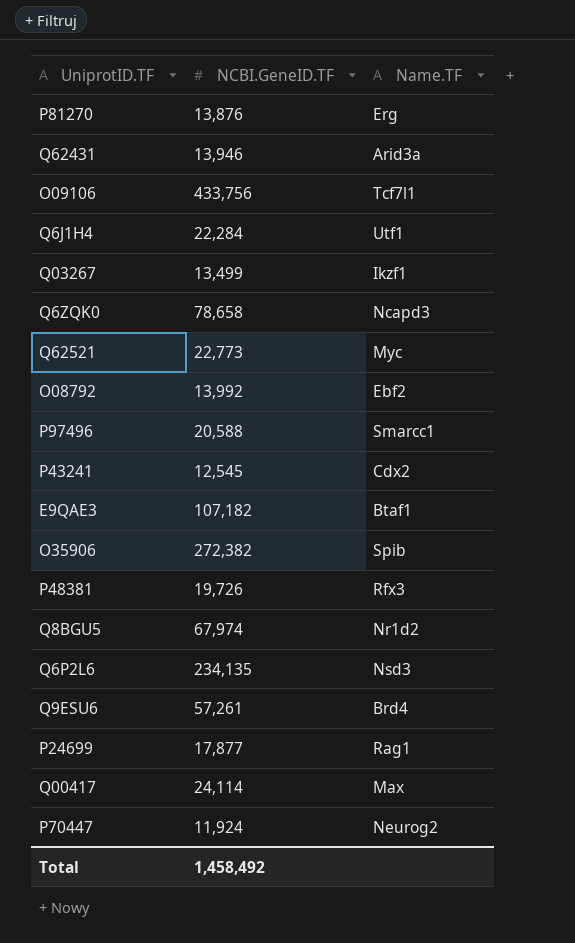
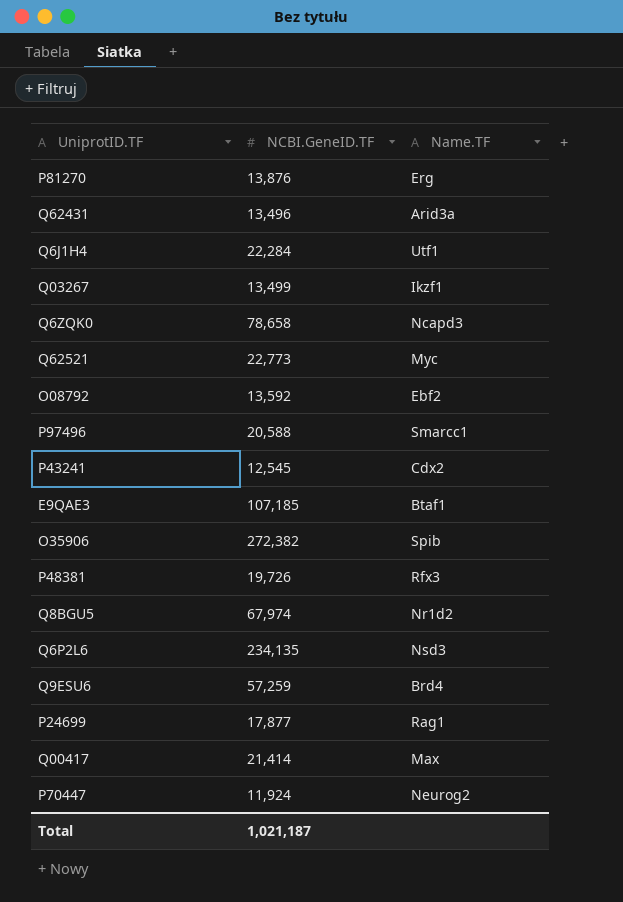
row O09106: 433,756 | Tcf7l1 -> none
Q62431 | NCBI.GeneID.TF: 13,946 -> 13,496
O08792 | NCBI.GeneID.TF: 13,992 -> 13,592
E9QAE3 | NCBI.GeneID.TF: 107,182 -> 107,185
Q9ESU6 | NCBI.GeneID.TF: 57,261 -> 57,259
Q00417 | NCBI.GeneID.TF: 24,114 -> 21,414
Total | NCBI.GeneID.TF: 1,458,492 -> 1,021,187

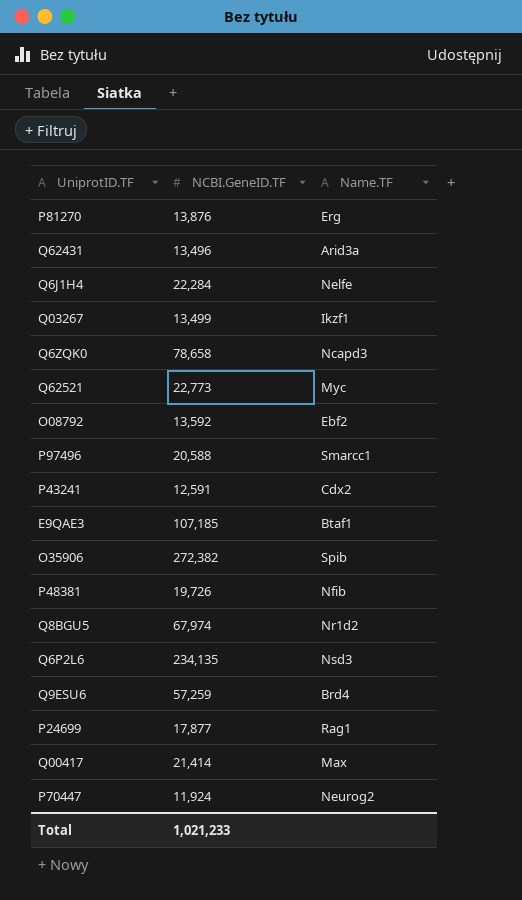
Q6J1H4 | Name.TF: Utf1 -> Nelfe
P43241 | NCBI.GeneID.TF: 12,545 -> 12,591
P48381 | Name.TF: Rfx3 -> Nfib
Total | NCBI.GeneID.TF: 1,021,187 -> 1,021,233

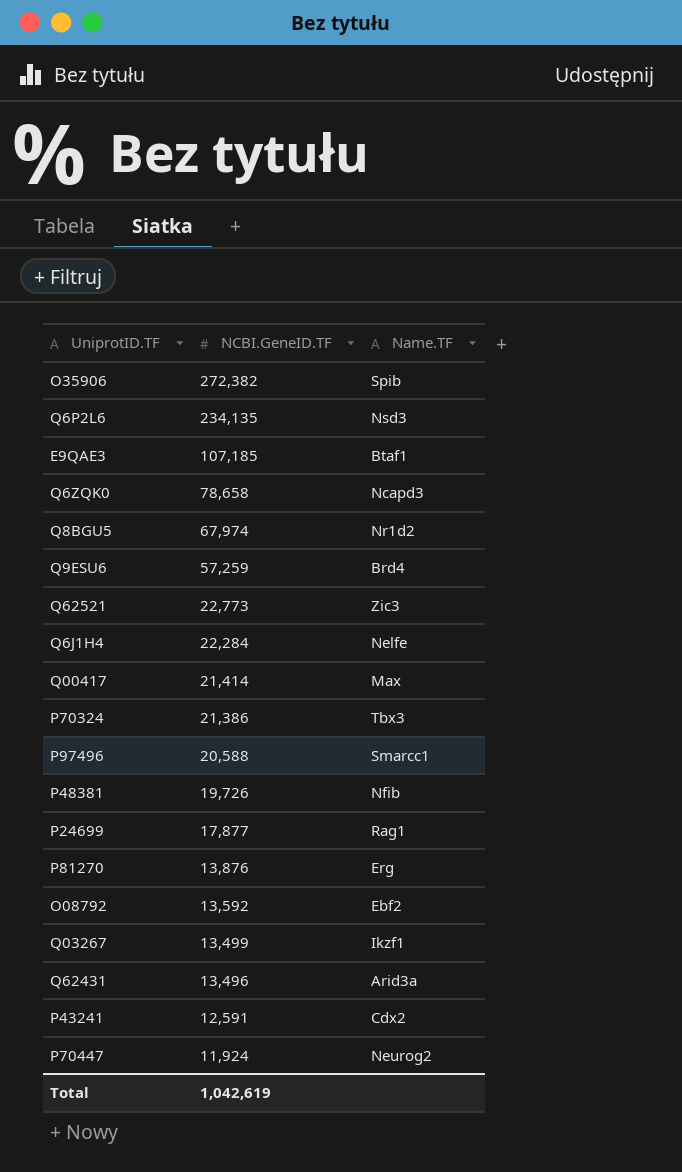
row order: none -> NCBI.GeneID.TF descending
Q62521 | Name.TF: Myc -> Zic3
row P70324: none -> 21,386 | Tbx3
Total | NCBI.GeneID.TF: 1,021,233 -> 1,042,619

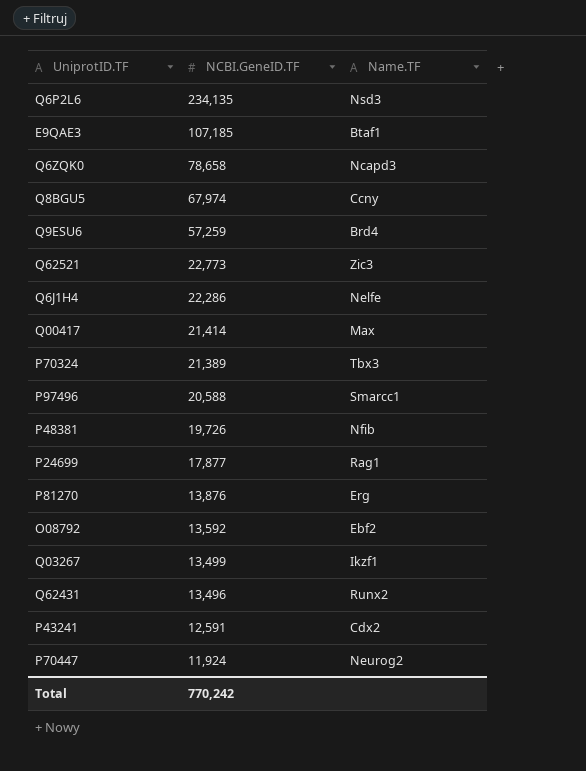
row O35906: 272,382 | Spib -> none
Q8BGU5 | Name.TF: Nr1d2 -> Ccny
Q6J1H4 | NCBI.GeneID.TF: 22,284 -> 22,286
P70324 | NCBI.GeneID.TF: 21,386 -> 21,389
Q62431 | Name.TF: Arid3a -> Runx2
Total | NCBI.GeneID.TF: 1,042,619 -> 770,242

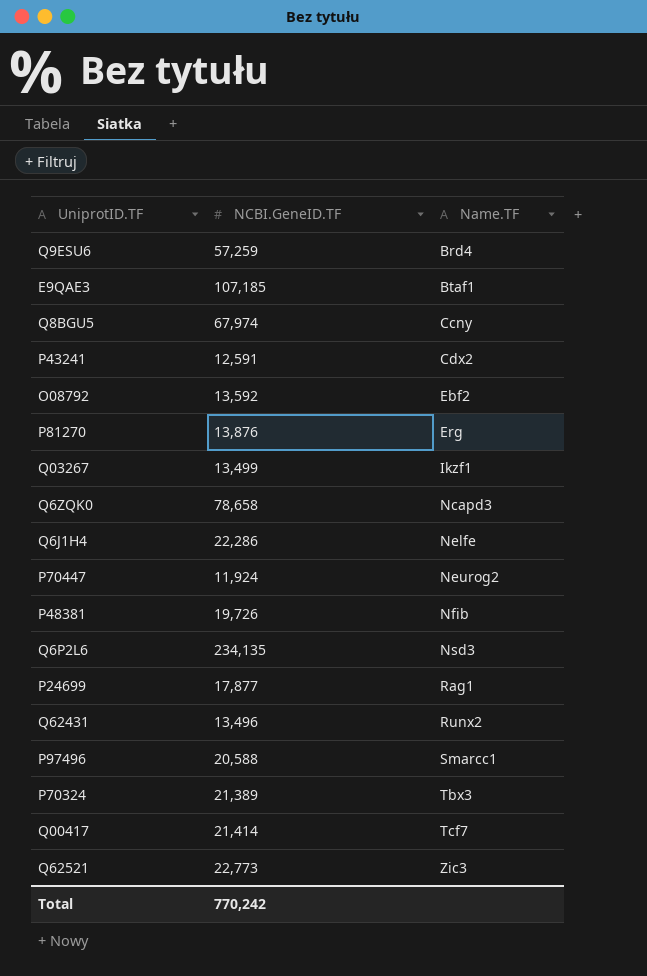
row order: NCBI.GeneID.TF descending -> Name.TF ascending
Q00417 | Name.TF: Max -> Tcf7

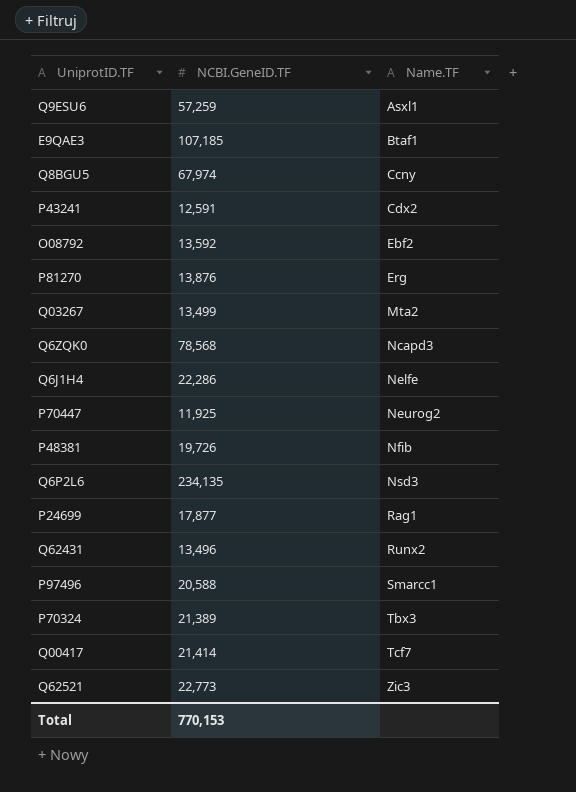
Q9ESU6 | Name.TF: Brd4 -> Asxl1
Q03267 | Name.TF: Ikzf1 -> Mta2
Q6ZQK0 | NCBI.GeneID.TF: 78,658 -> 78,568
P70447 | NCBI.GeneID.TF: 11,924 -> 11,925
Total | NCBI.GeneID.TF: 770,242 -> 770,153

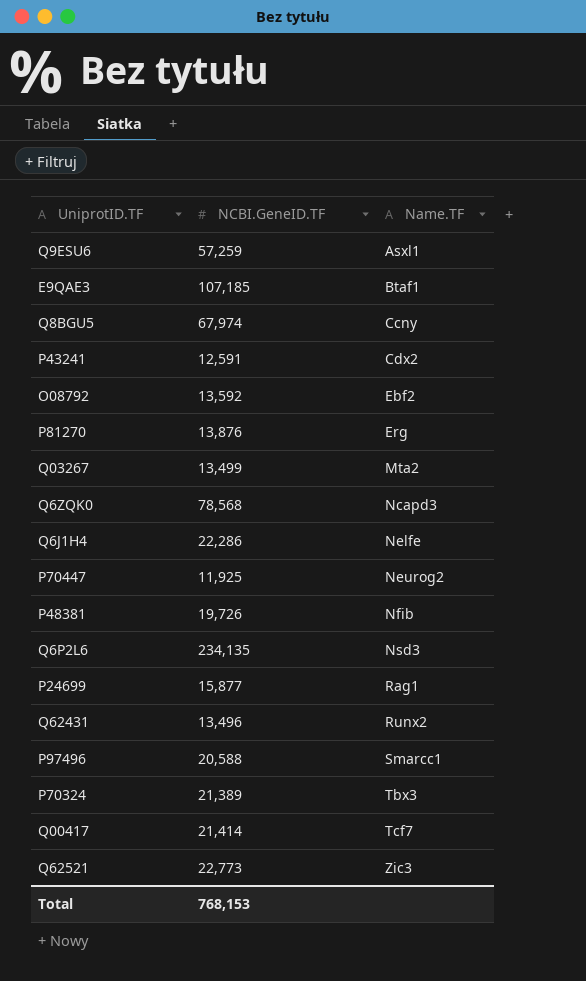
P24699 | NCBI.GeneID.TF: 17,877 -> 15,877
Total | NCBI.GeneID.TF: 770,153 -> 768,153

